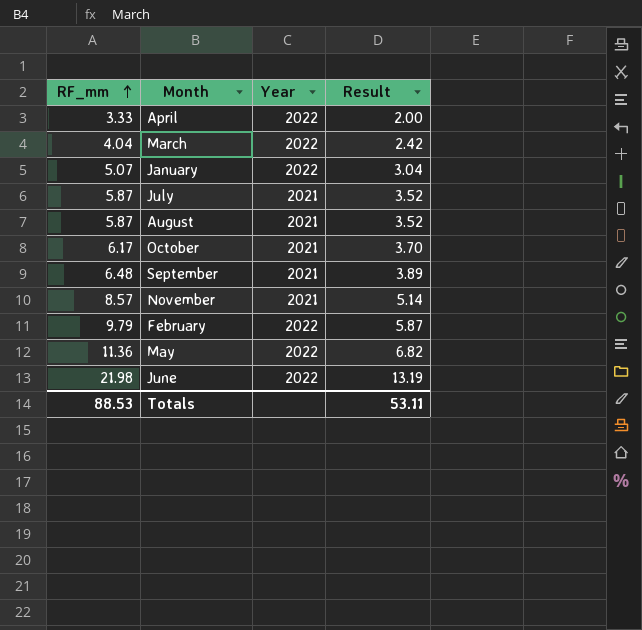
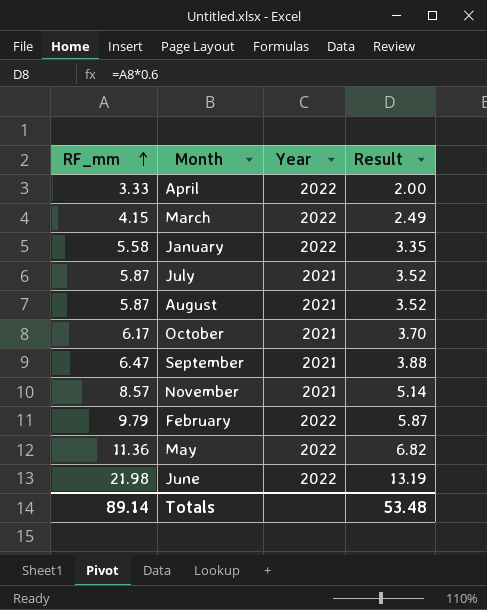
March | RF_mm: 4.04 -> 4.15
March | Result: 2.42 -> 2.49
January | RF_mm: 5.07 -> 5.58
January | Result: 3.04 -> 3.35
September | RF_mm: 6.48 -> 6.47
September | Result: 3.89 -> 3.88
Totals | RF_mm: 88.53 -> 89.14
Totals | Result: 53.11 -> 53.48

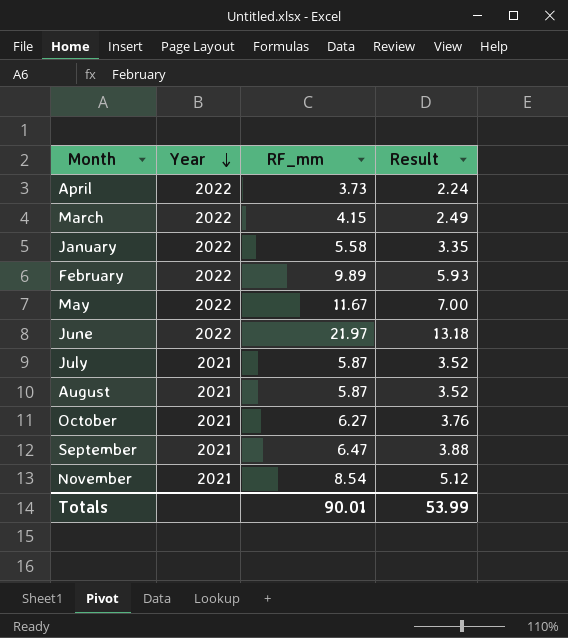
row order: RF_mm ascending -> Year descending
column RF_mm | position: 1 -> 3
April | RF_mm: 3.33 -> 3.73
April | Result: 2.00 -> 2.24
February | RF_mm: 9.79 -> 9.89
February | Result: 5.87 -> 5.93
May | RF_mm: 11.36 -> 11.67
May | Result: 6.82 -> 7.00
June | RF_mm: 21.98 -> 21.97
June | Result: 13.19 -> 13.18
October | RF_mm: 6.17 -> 6.27
October | Result: 3.70 -> 3.76
November | RF_mm: 8.57 -> 8.54
November | Result: 5.14 -> 5.12
Totals | RF_mm: 89.14 -> 90.01
Totals | Result: 53.48 -> 53.99

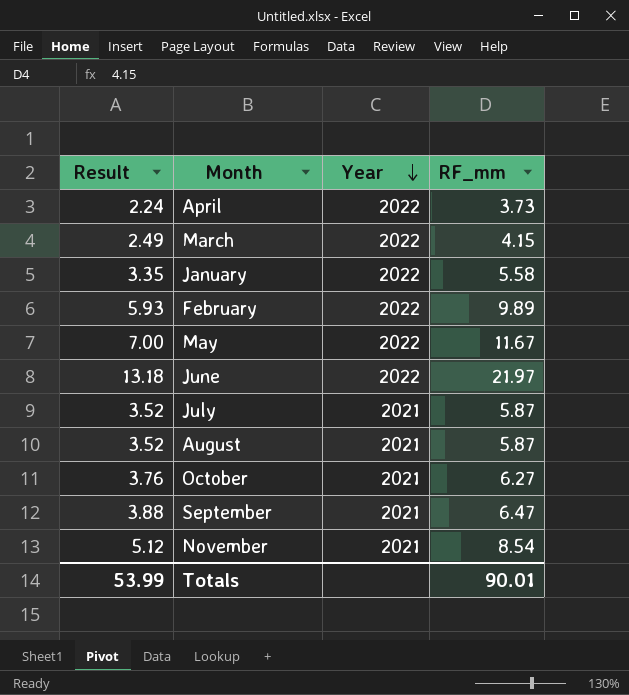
column Result | position: 4 -> 1

